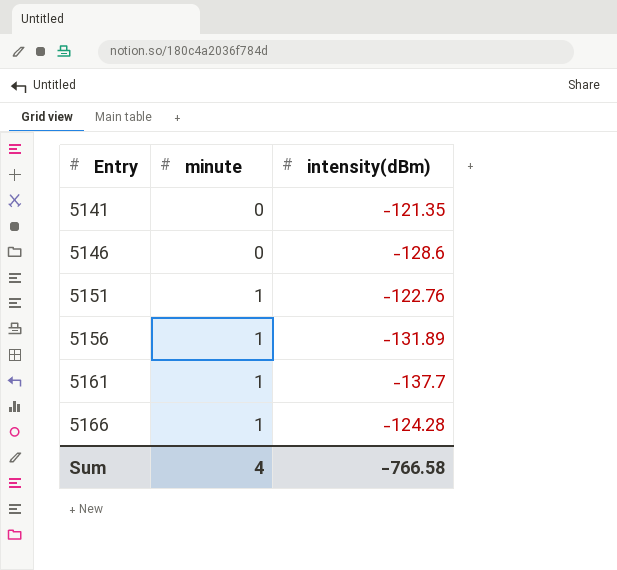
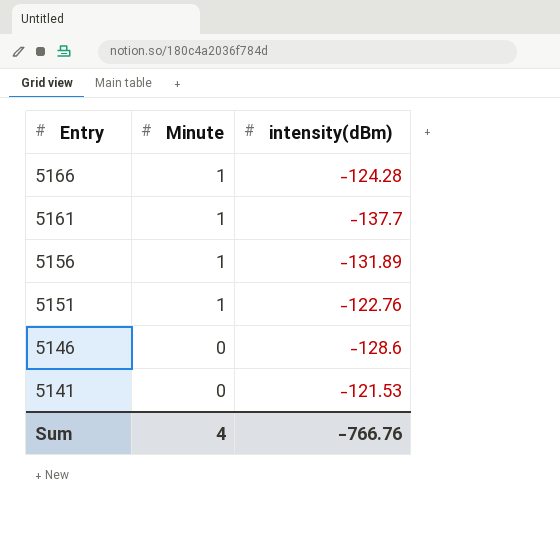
row order: Entry ascending -> Entry descending
column name: minute -> Minute
5141 | intensity(dBm): -121.35 -> -121.53
Sum | intensity(dBm): -766.58 -> -766.76

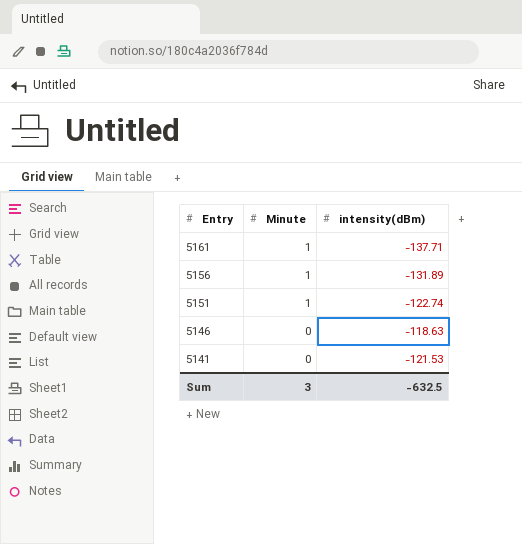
row 5166: 1 | -124.28 -> none
5161 | intensity(dBm): -137.7 -> -137.71
5151 | intensity(dBm): -122.76 -> -122.74
5146 | intensity(dBm): -128.6 -> -118.63
Sum | Minute: 4 -> 3
Sum | intensity(dBm): -766.76 -> -632.5

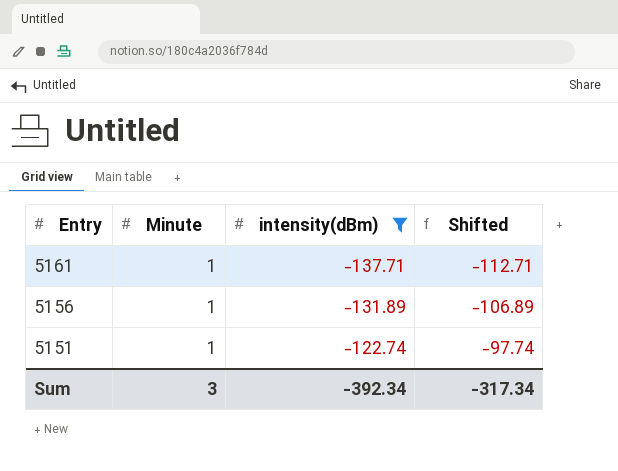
filter: none -> intensity(dBm) <= -122.74
column Shifted | formula: none -> [intensity(dBm)] + 25
Sum | intensity(dBm): -632.5 -> -392.34

